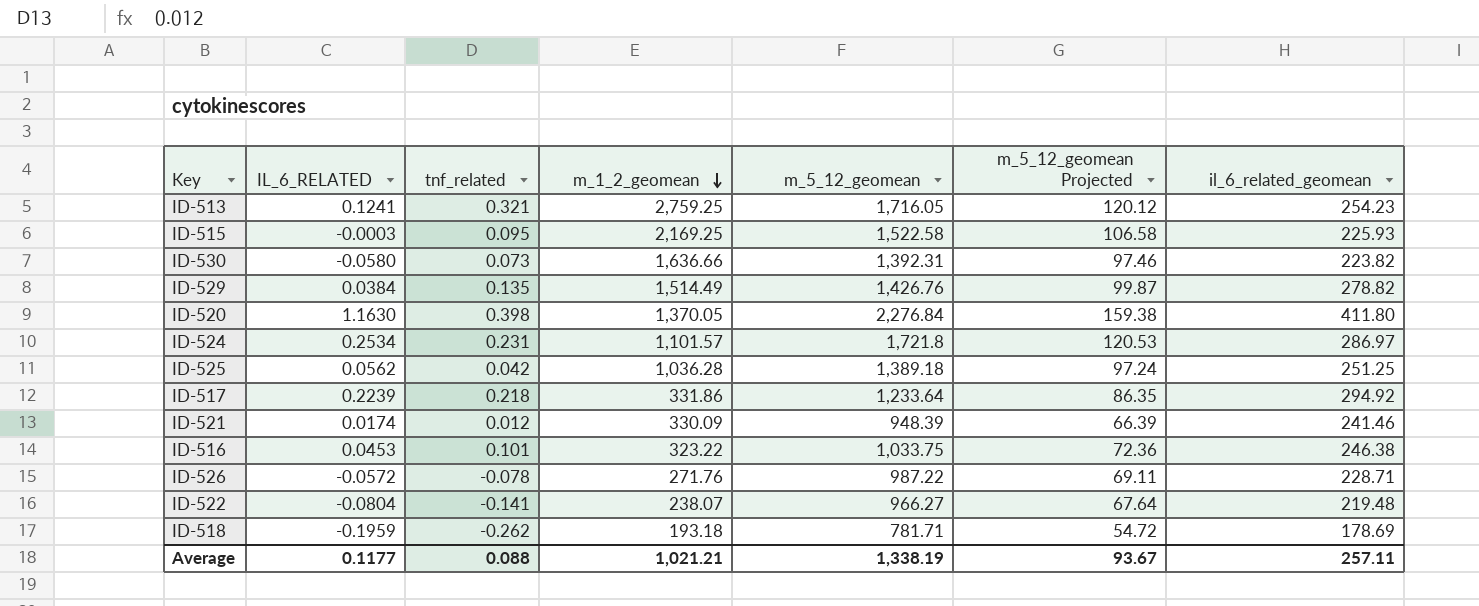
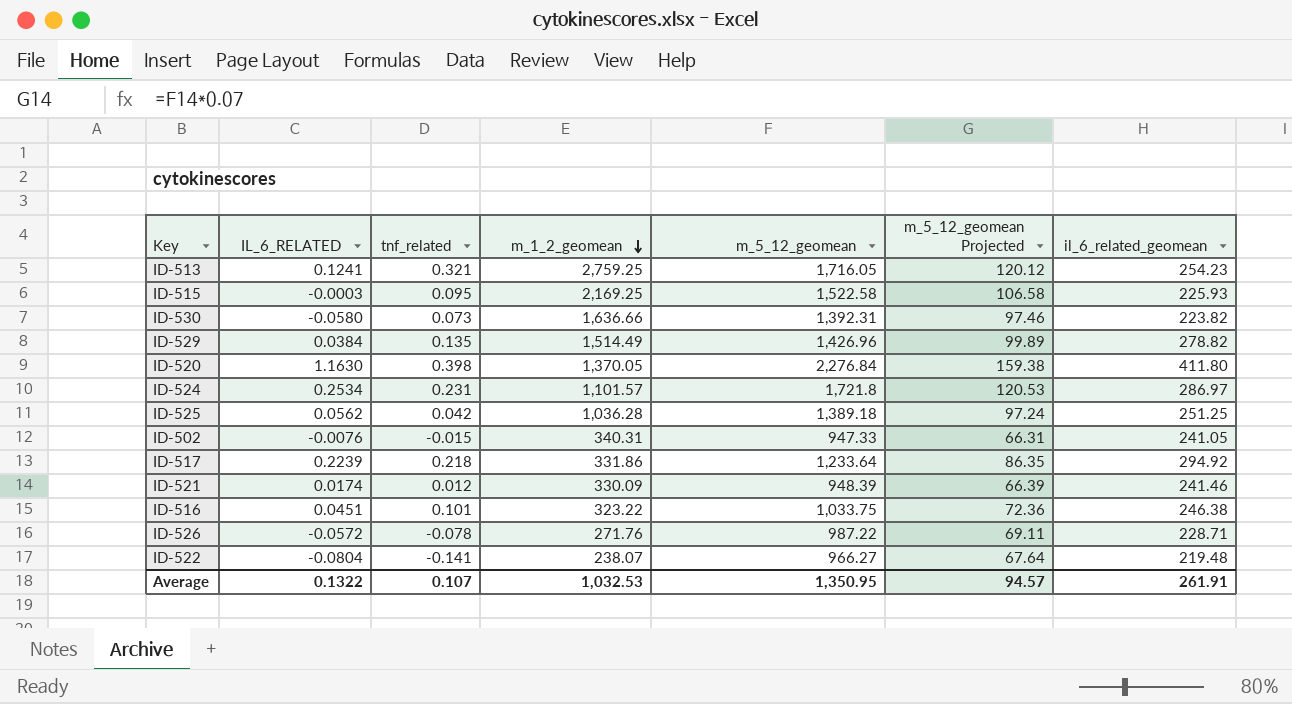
row ID-518: -0.1959 | -0.262 | 193.18 | 781.71 | 54.72 | 178.69 -> none
ID-529 | m_5_12_geomean: 1,426.76 -> 1,426.96
ID-529 | m_5_12_geomean Projected: 99.87 -> 99.89
row ID-502: none -> -0.0076 | -0.015 | 340.31 | 947.33 | 66.31 | 241.05
ID-516 | IL_6_RELATED: 0.0453 -> 0.0451
Average | IL_6_RELATED: 0.1177 -> 0.1322
Average | tnf_related: 0.088 -> 0.107
Average | m_1_2_geomean: 1,021.21 -> 1,032.53
Average | m_5_12_geomean: 1,338.19 -> 1,350.95
Average | m_5_12_geomean Projected: 93.67 -> 94.57
Average | il_6_related_geomean: 257.11 -> 261.91

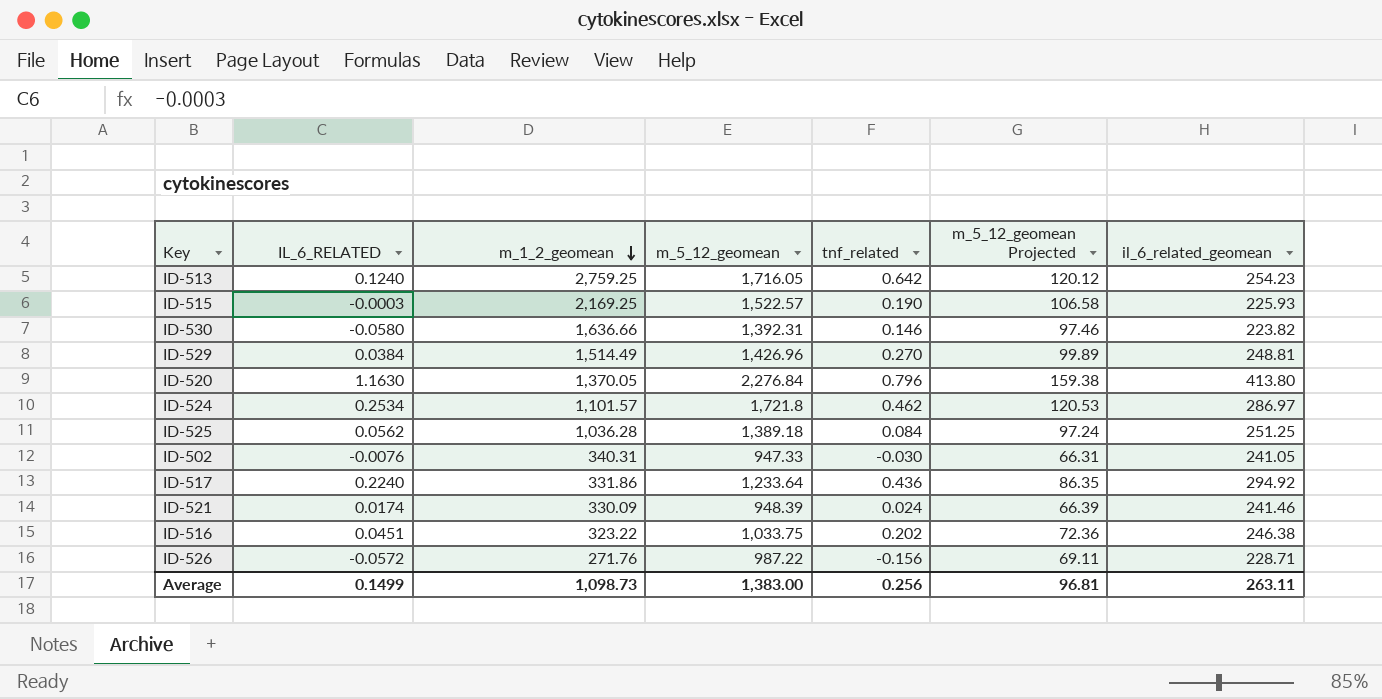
column tnf_related | position: 3 -> 5
row ID-522: -0.0804 | -0.141 | 238.07 | 966.27 | 67.64 | 219.48 -> none
ID-513 | IL_6_RELATED: 0.1241 -> 0.1240
ID-513 | tnf_related: 0.321 -> 0.642
ID-515 | m_5_12_geomean: 1,522.58 -> 1,522.57
ID-515 | tnf_related: 0.095 -> 0.190
ID-530 | tnf_related: 0.073 -> 0.146
ID-529 | tnf_related: 0.135 -> 0.270
ID-529 | il_6_related_geomean: 278.82 -> 248.81
ID-520 | tnf_related: 0.398 -> 0.796
ID-520 | il_6_related_geomean: 411.80 -> 413.80
ID-524 | tnf_related: 0.231 -> 0.462
ID-525 | tnf_related: 0.042 -> 0.084
ID-502 | tnf_related: -0.015 -> -0.030
ID-517 | IL_6_RELATED: 0.2239 -> 0.2240
ID-517 | tnf_related: 0.218 -> 0.436
ID-521 | tnf_related: 0.012 -> 0.024
ID-516 | tnf_related: 0.101 -> 0.202
ID-526 | tnf_related: -0.078 -> -0.156
Average | IL_6_RELATED: 0.1322 -> 0.1499
Average | m_1_2_geomean: 1,032.53 -> 1,098.73
Average | m_5_12_geomean: 1,350.95 -> 1,383.00
Average | tnf_related: 0.107 -> 0.256
Average | m_5_12_geomean Projected: 94.57 -> 96.81
Average | il_6_related_geomean: 261.91 -> 263.11

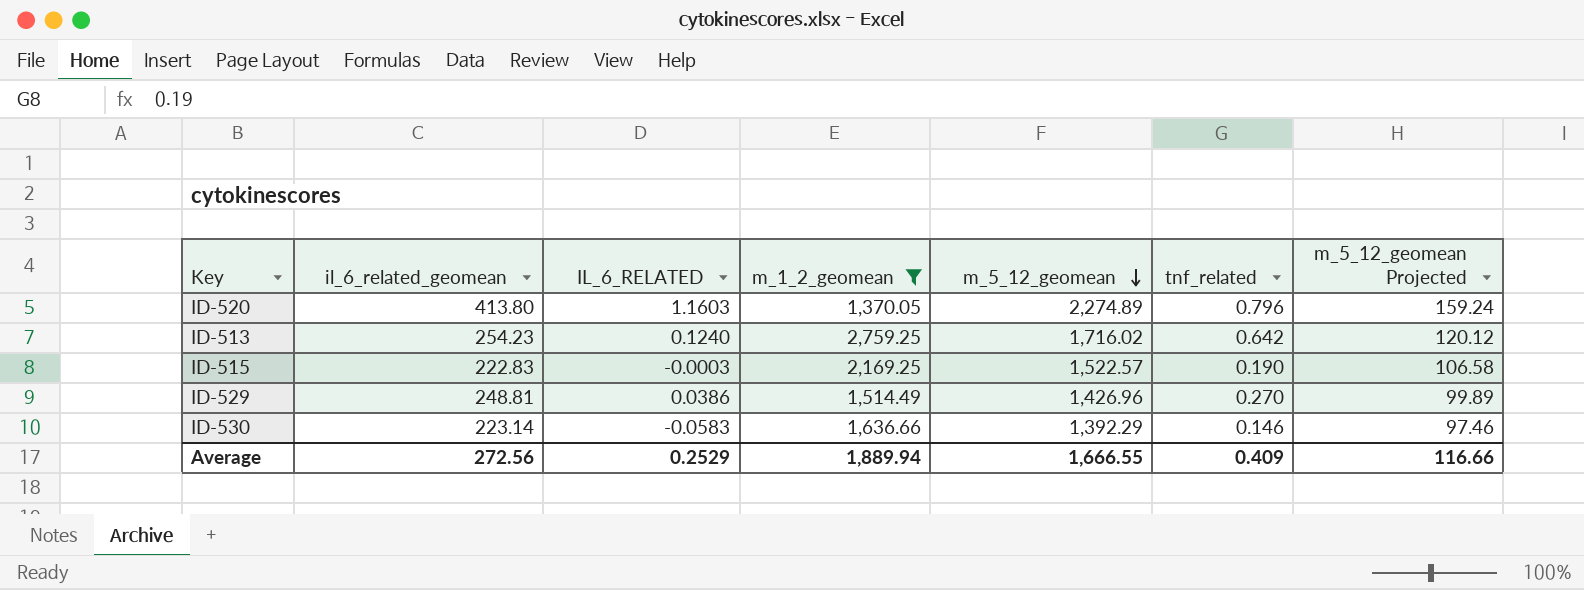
filter: none -> m_1_2_geomean >= 1,370.05
row order: m_1_2_geomean descending -> m_5_12_geomean descending
column il_6_related_geomean | position: 7 -> 2
ID-520 | IL_6_RELATED: 1.1630 -> 1.1603
ID-520 | m_5_12_geomean: 2,276.84 -> 2,274.89
ID-520 | m_5_12_geomean Projected: 159.38 -> 159.24
ID-513 | m_5_12_geomean: 1,716.05 -> 1,716.02
ID-515 | il_6_related_geomean: 225.93 -> 222.83
ID-529 | IL_6_RELATED: 0.0384 -> 0.0386
ID-530 | il_6_related_geomean: 223.82 -> 223.14
ID-530 | IL_6_RELATED: -0.0580 -> -0.0583
ID-530 | m_5_12_geomean: 1,392.31 -> 1,392.29
Average | il_6_related_geomean: 263.11 -> 272.56
Average | IL_6_RELATED: 0.1499 -> 0.2529
Average | m_1_2_geomean: 1,098.73 -> 1,889.94
Average | m_5_12_geomean: 1,383.00 -> 1,666.55
Average | tnf_related: 0.256 -> 0.409
Average | m_5_12_geomean Projected: 96.81 -> 116.66

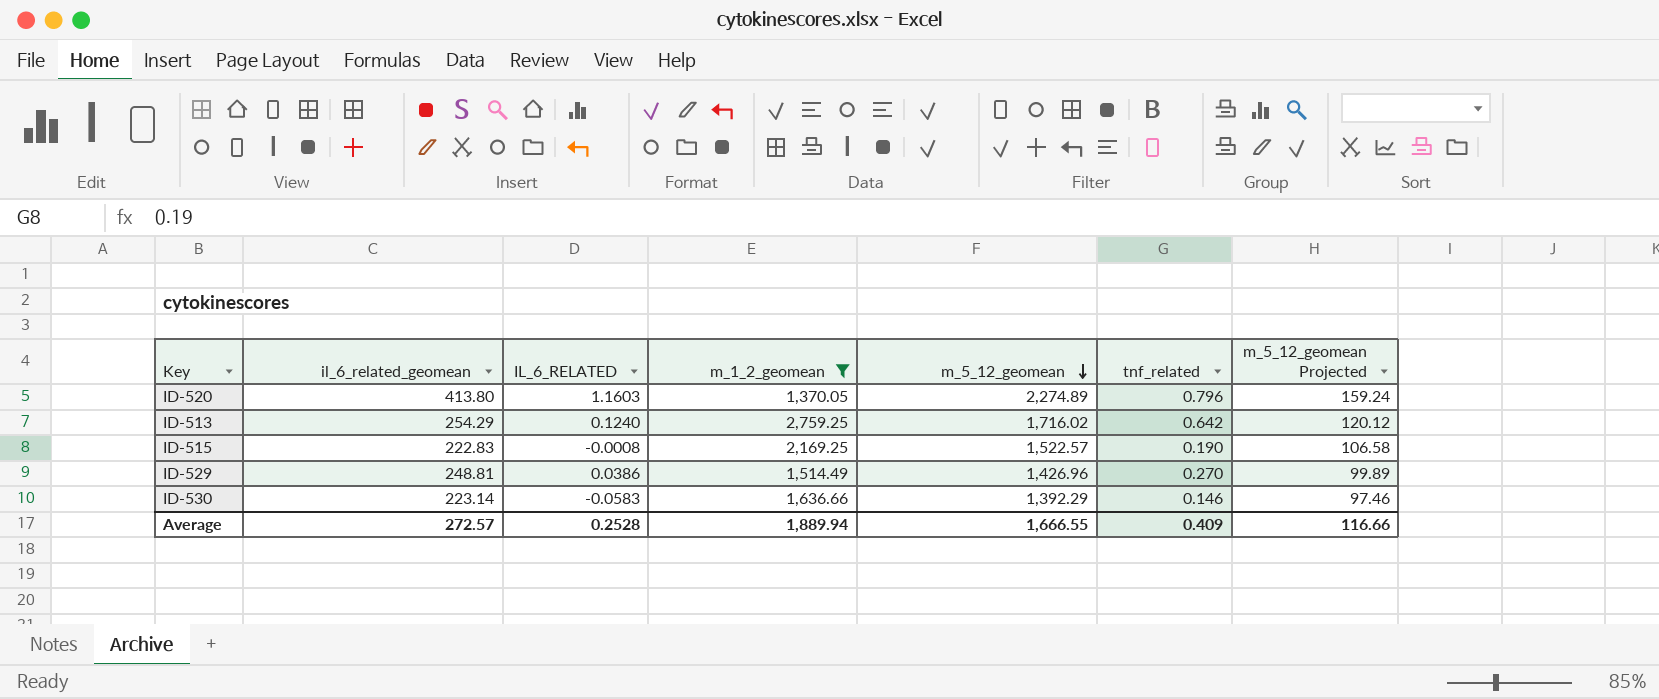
ID-513 | il_6_related_geomean: 254.23 -> 254.29
ID-515 | IL_6_RELATED: -0.0003 -> -0.0008
Average | il_6_related_geomean: 272.56 -> 272.57
Average | IL_6_RELATED: 0.2529 -> 0.2528

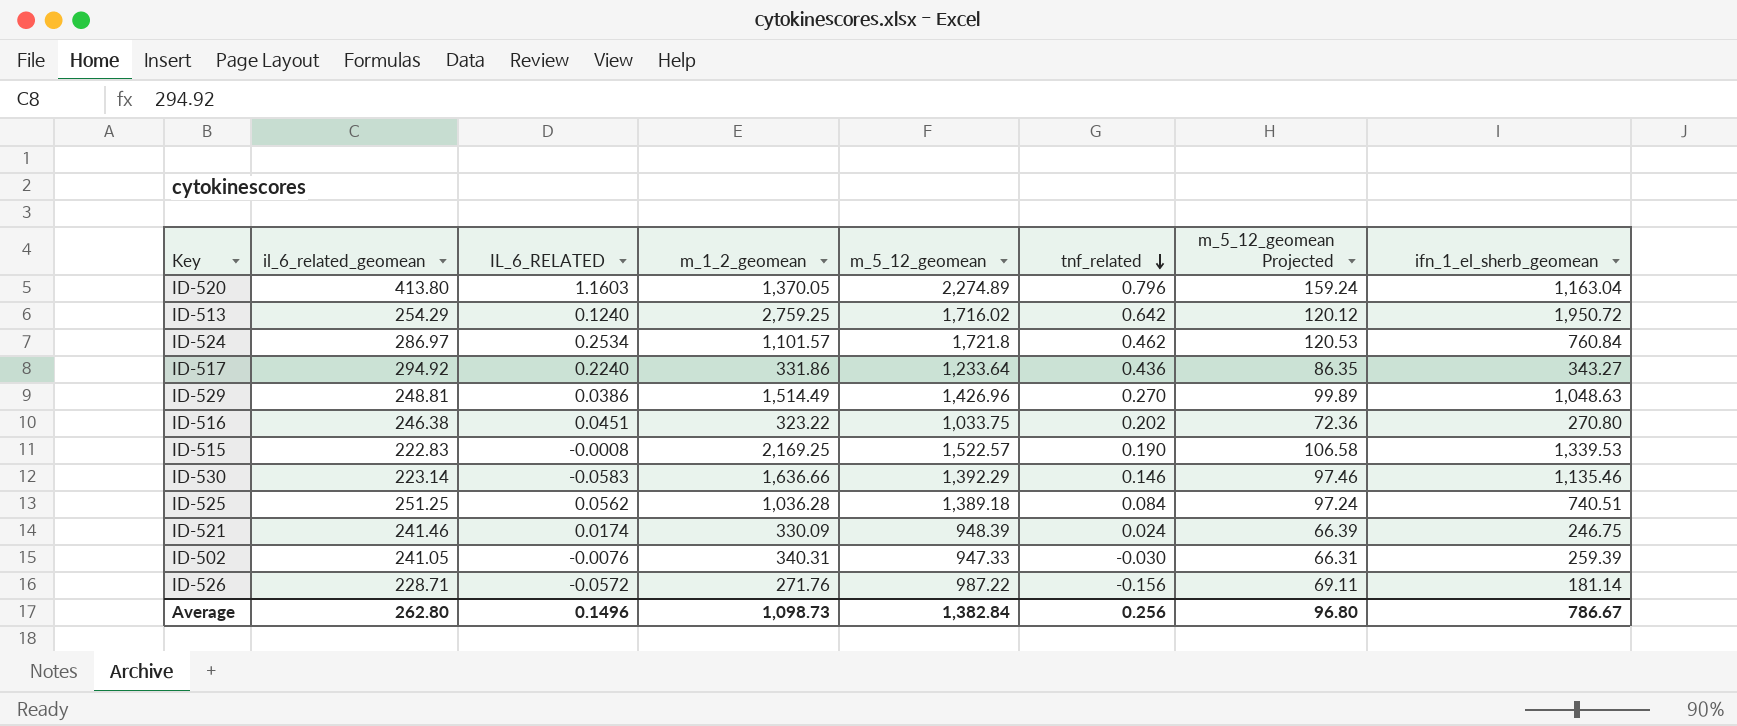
filter: m_1_2_geomean >= 1,370.05 -> none
row order: m_5_12_geomean descending -> tnf_related descending
column ifn_1_el_sherb_geomean | position: none -> 8
Average | il_6_related_geomean: 272.57 -> 262.80
Average | IL_6_RELATED: 0.2528 -> 0.1496
Average | m_1_2_geomean: 1,889.94 -> 1,098.73
Average | m_5_12_geomean: 1,666.55 -> 1,382.84
Average | tnf_related: 0.409 -> 0.256
Average | m_5_12_geomean Projected: 116.66 -> 96.80

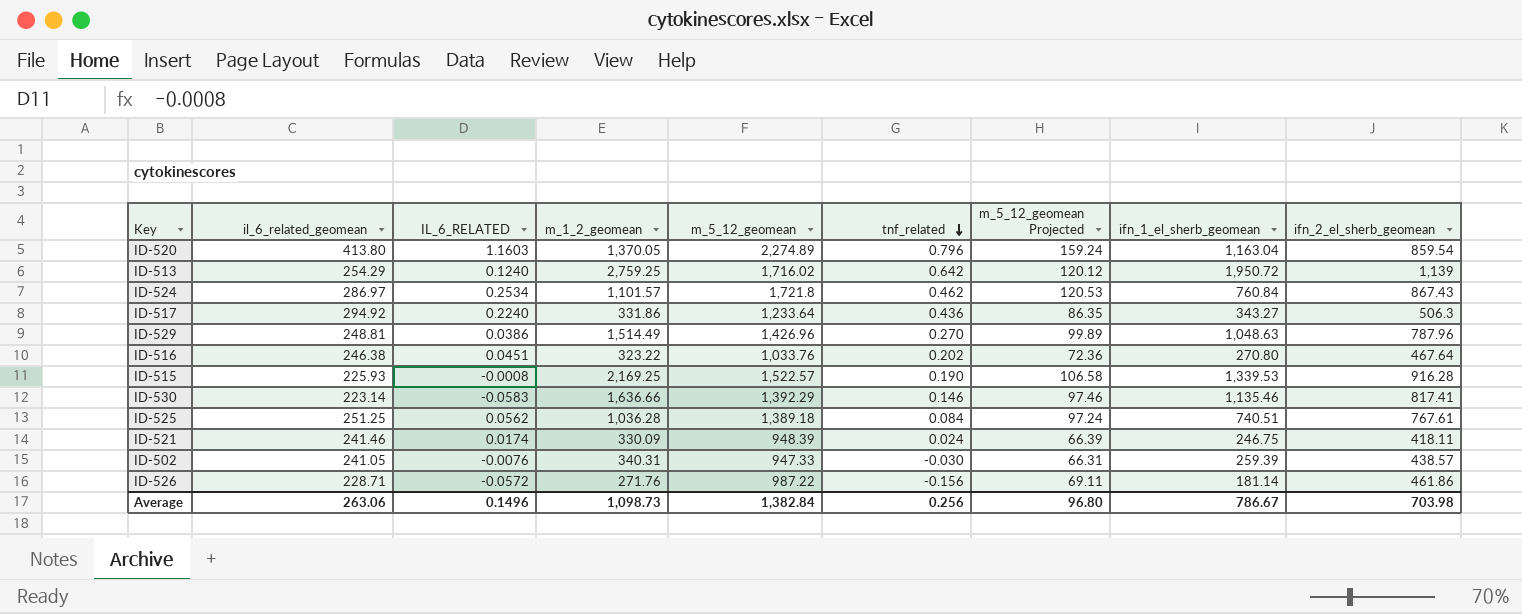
column ifn_2_el_sherb_geomean | position: none -> 9
ID-516 | m_5_12_geomean: 1,033.75 -> 1,033.76
ID-515 | il_6_related_geomean: 222.83 -> 225.93
Average | il_6_related_geomean: 262.80 -> 263.06

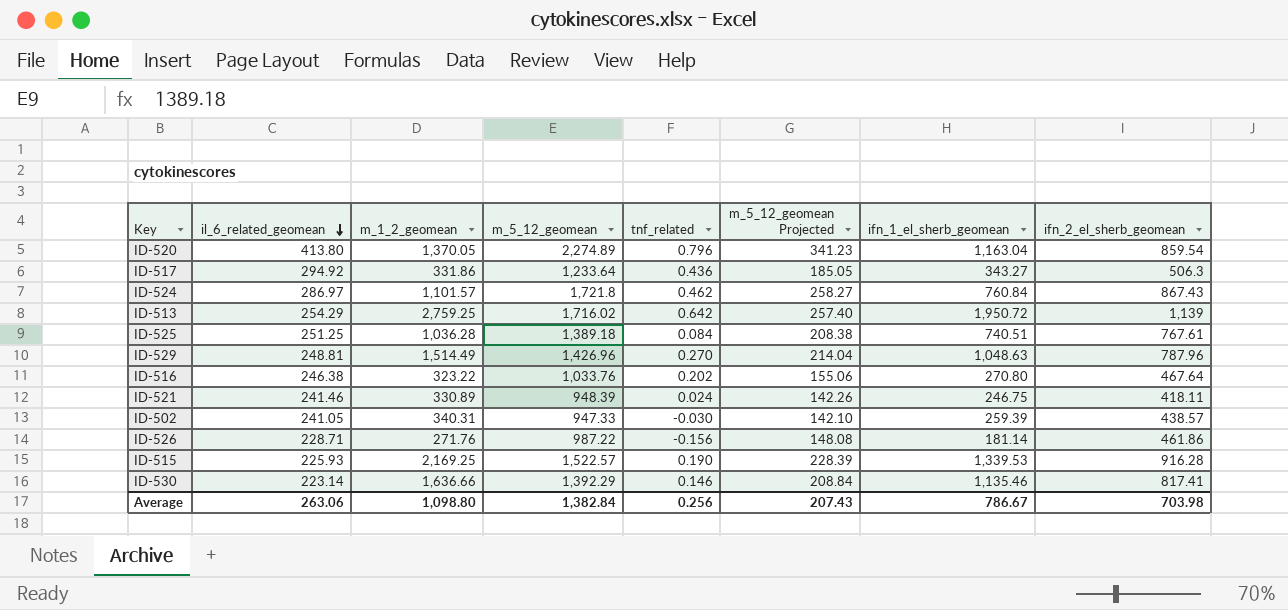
row order: tnf_related descending -> il_6_related_geomean descending
column IL_6_RELATED | position: 3 -> none
column m_5_12_geomean Projected | formula: [m_5_12_geomean] * 0.07 -> [m_5_12_geomean] * 0.15
ID-521 | m_1_2_geomean: 330.09 -> 330.89
Average | m_1_2_geomean: 1,098.73 -> 1,098.80
Average | m_5_12_geomean Projected: 96.80 -> 207.43

